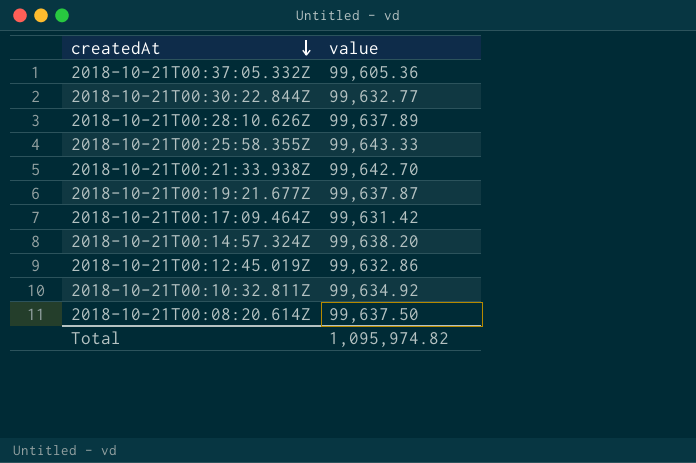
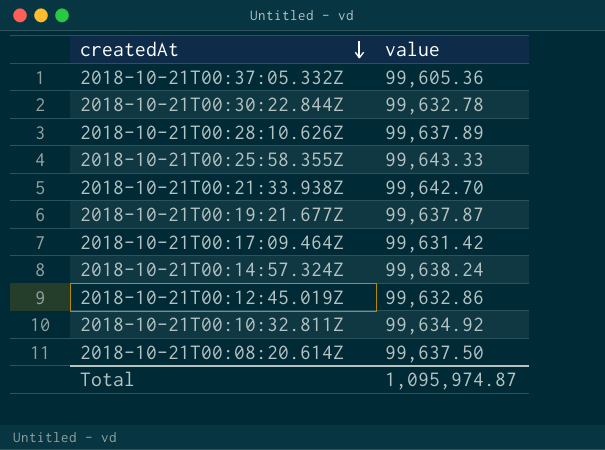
2018-10-21T00:30:22.844Z | value: 99,632.77 -> 99,632.78
2018-10-21T00:14:57.324Z | value: 99,638.20 -> 99,638.24
Total | value: 1,095,974.82 -> 1,095,974.87

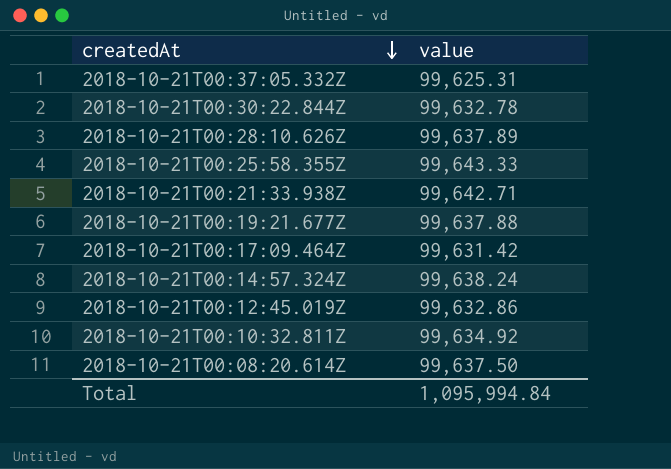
2018-10-21T00:37:05.332Z | value: 99,605.36 -> 99,625.31
2018-10-21T00:21:33.938Z | value: 99,642.70 -> 99,642.71
2018-10-21T00:19:21.677Z | value: 99,637.87 -> 99,637.88
Total | value: 1,095,974.87 -> 1,095,994.84

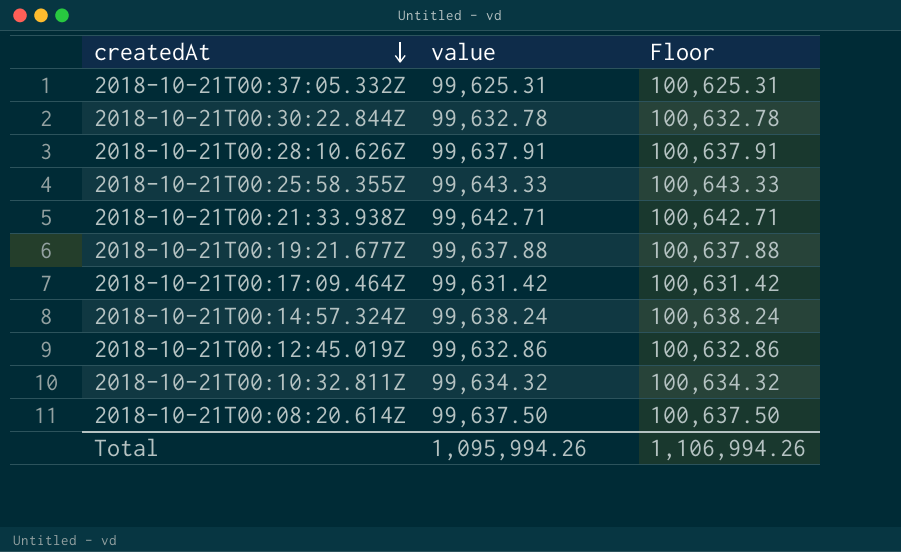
column Floor | formula: none -> [value] + 1000
2018-10-21T00:28:10.626Z | value: 99,637.89 -> 99,637.91
2018-10-21T00:10:32.811Z | value: 99,634.92 -> 99,634.32
Total | value: 1,095,994.84 -> 1,095,994.26

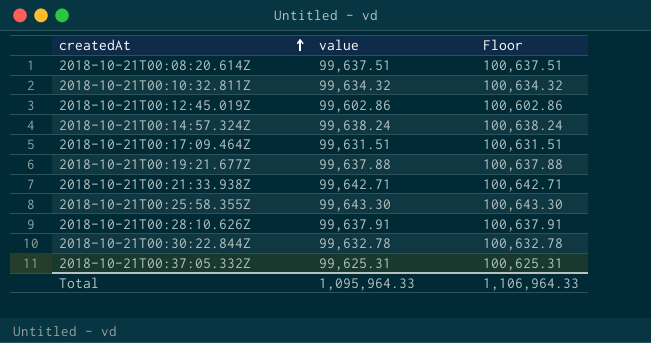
row order: createdAt descending -> createdAt ascending
2018-10-21T00:08:20.614Z | value: 99,637.50 -> 99,637.51
2018-10-21T00:08:20.614Z | Floor: 100,637.50 -> 100,637.51
2018-10-21T00:12:45.019Z | value: 99,632.86 -> 99,602.86
2018-10-21T00:12:45.019Z | Floor: 100,632.86 -> 100,602.86
2018-10-21T00:17:09.464Z | value: 99,631.42 -> 99,631.51
2018-10-21T00:17:09.464Z | Floor: 100,631.42 -> 100,631.51
2018-10-21T00:25:58.355Z | value: 99,643.33 -> 99,643.30
2018-10-21T00:25:58.355Z | Floor: 100,643.33 -> 100,643.30
Total | value: 1,095,994.26 -> 1,095,964.33
Total | Floor: 1,106,994.26 -> 1,106,964.33

